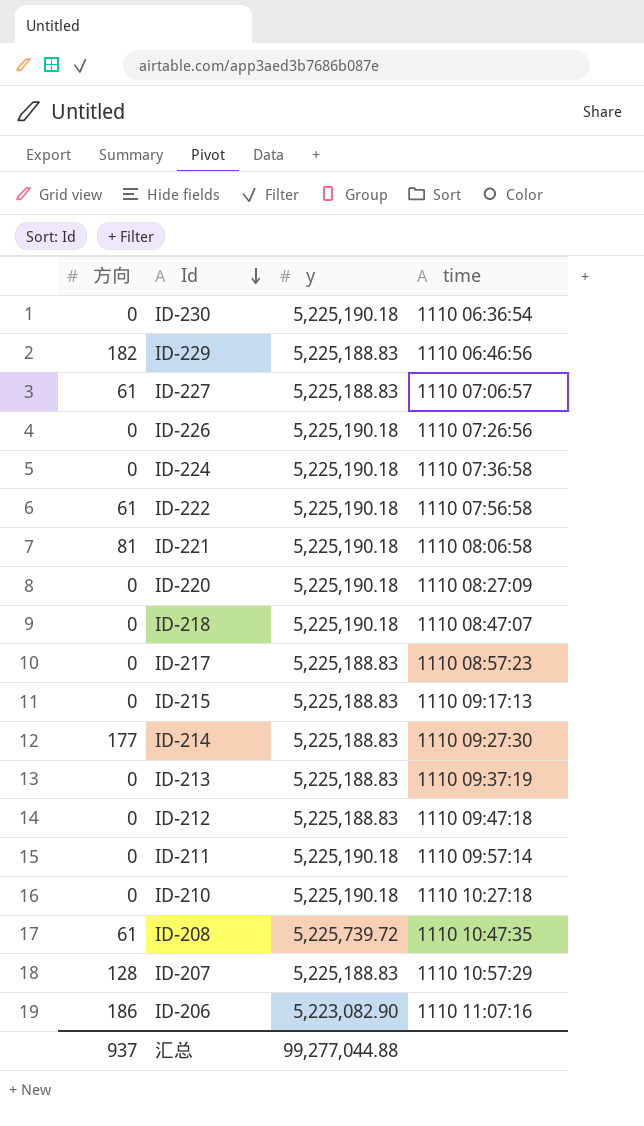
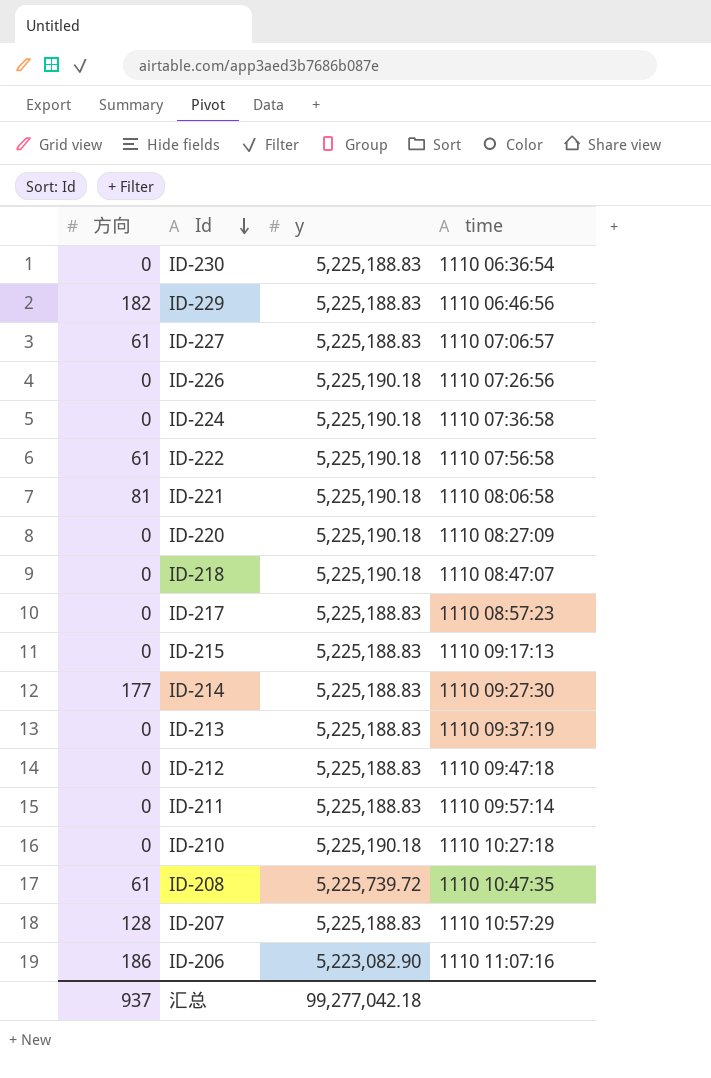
ID-230 | y: 5,225,190.18 -> 5,225,188.83
ID-211 | y: 5,225,190.18 -> 5,225,188.83
汇总 | y: 99,277,044.88 -> 99,277,042.18

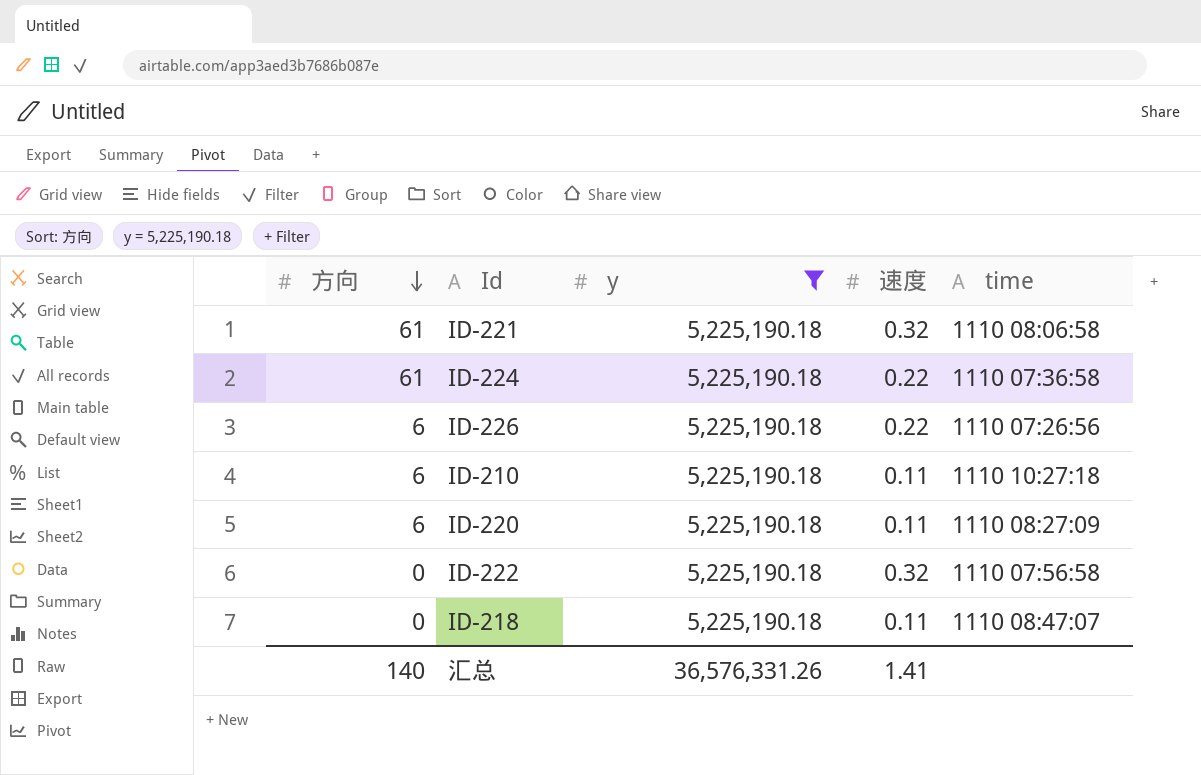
filter: none -> y = 5,225,190.18
row order: Id descending -> 方向 descending
column 速度 | position: none -> 4
ID-221 | 方向: 81 -> 61
ID-224 | 方向: 0 -> 61
ID-226 | 方向: 0 -> 6
ID-210 | 方向: 0 -> 6
ID-220 | 方向: 0 -> 6
ID-222 | 方向: 61 -> 0
汇总 | 方向: 937 -> 140
汇总 | y: 99,277,042.18 -> 36,576,331.26

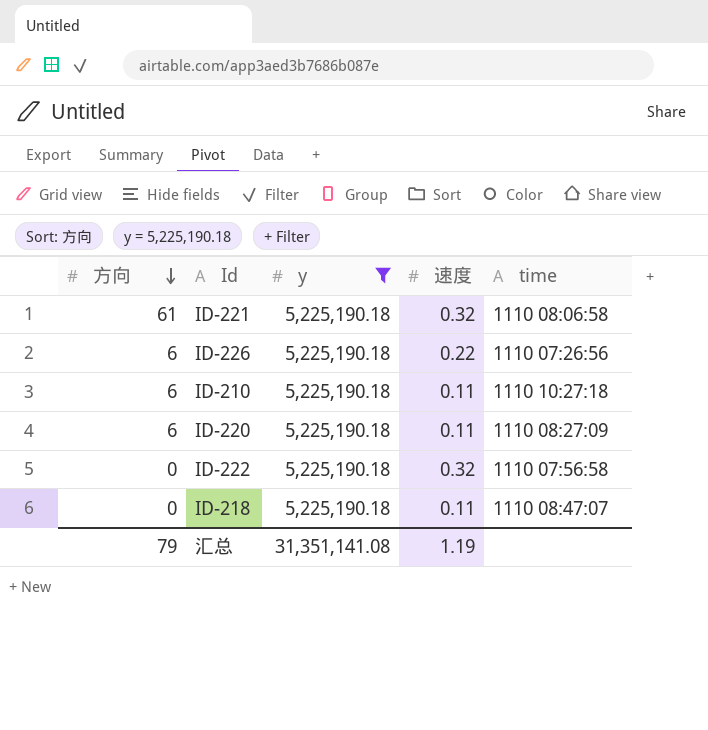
row ID-224: 61 | 5,225,190.18 | 0.22 | 1110 07:36:58 -> none
汇总 | 方向: 140 -> 79
汇总 | y: 36,576,331.26 -> 31,351,141.08
汇总 | 速度: 1.41 -> 1.19

